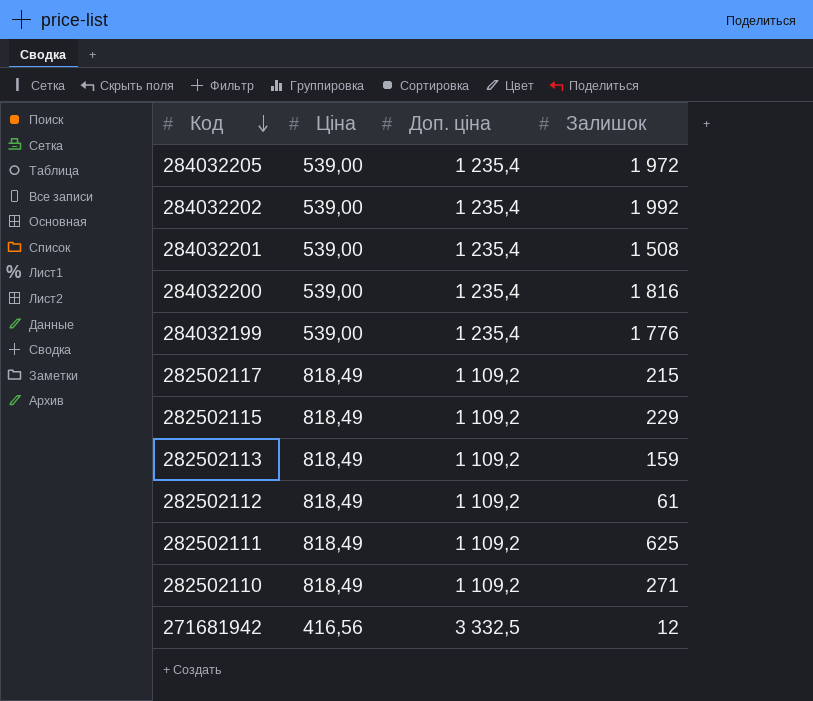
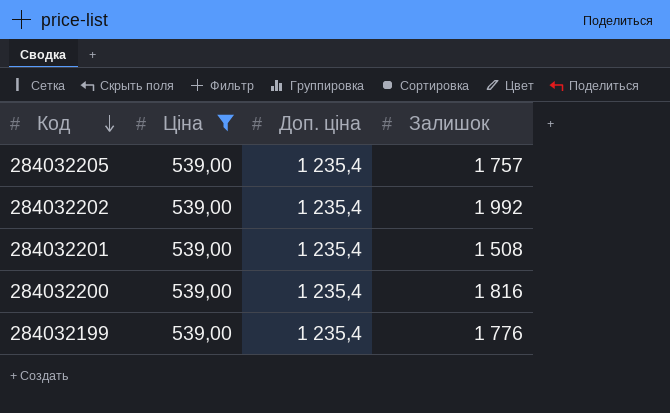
filter: none -> Ціна = 539,00
284032205 | Залишок: 1 972 -> 1 757

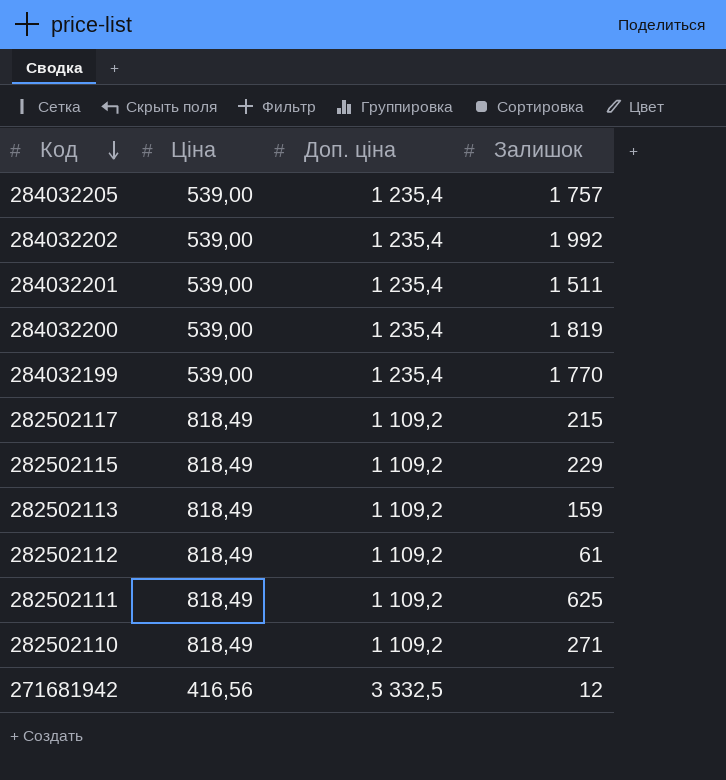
filter: Ціна = 539,00 -> none
284032201 | Залишок: 1 508 -> 1 511
284032200 | Залишок: 1 816 -> 1 819
284032199 | Залишок: 1 776 -> 1 770

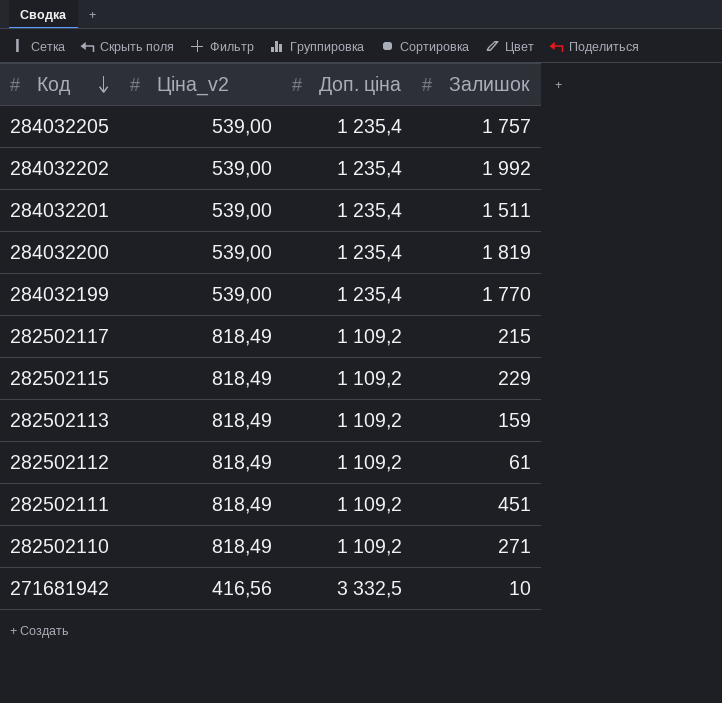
column name: Ціна -> Ціна_v2
282502111 | Залишок: 625 -> 451
271681942 | Залишок: 12 -> 10

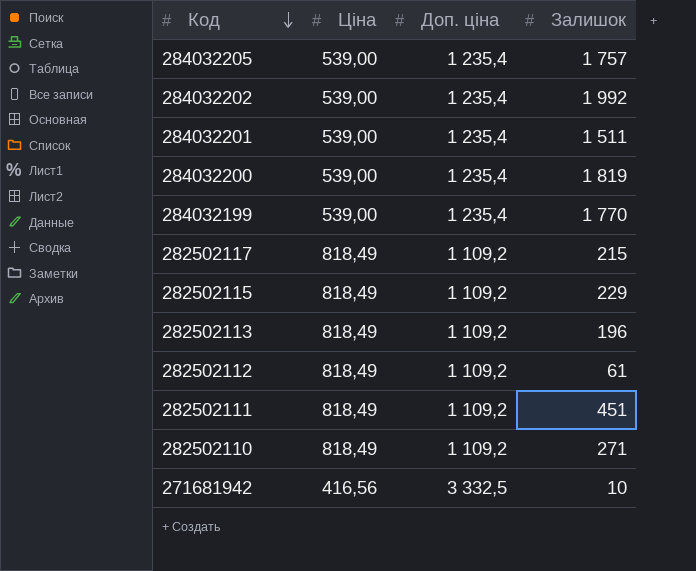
column name: Ціна_v2 -> Ціна
282502113 | Залишок: 159 -> 196

